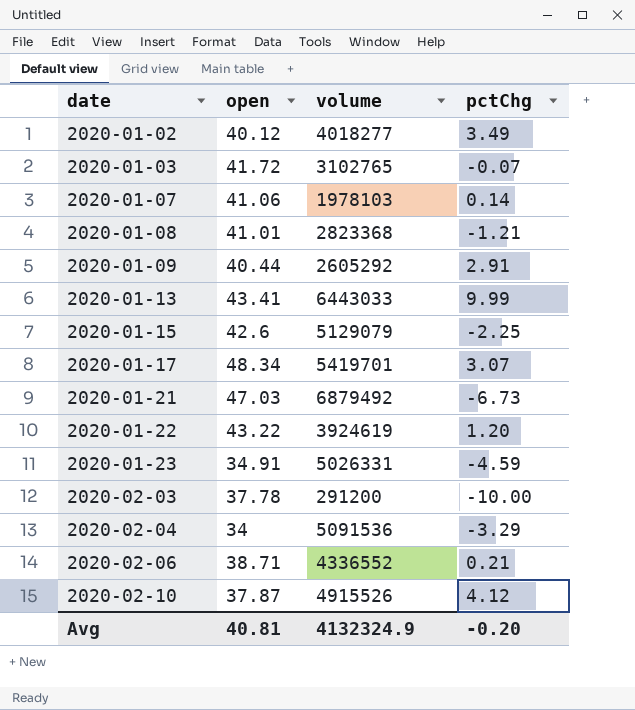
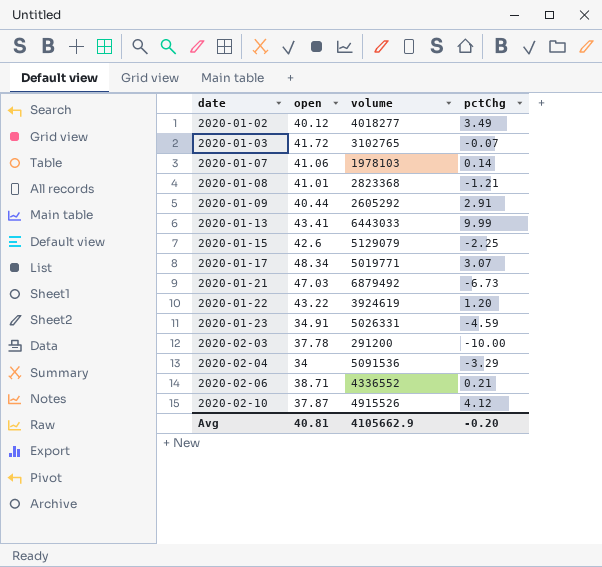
2020-01-17 | volume: 5419701 -> 5019771
Avg | volume: 4132324.9 -> 4105662.9

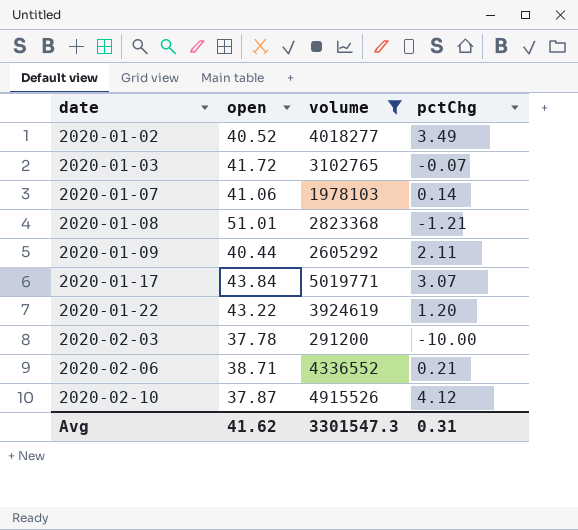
filter: none -> volume <= 5019771
2020-01-02 | open: 40.12 -> 40.52
2020-01-08 | open: 41.01 -> 51.01
2020-01-09 | pctChg: 2.91 -> 2.11
2020-01-17 | open: 48.34 -> 43.84
Avg | open: 40.81 -> 41.62
Avg | volume: 4105662.9 -> 3301547.3
Avg | pctChg: -0.20 -> 0.31

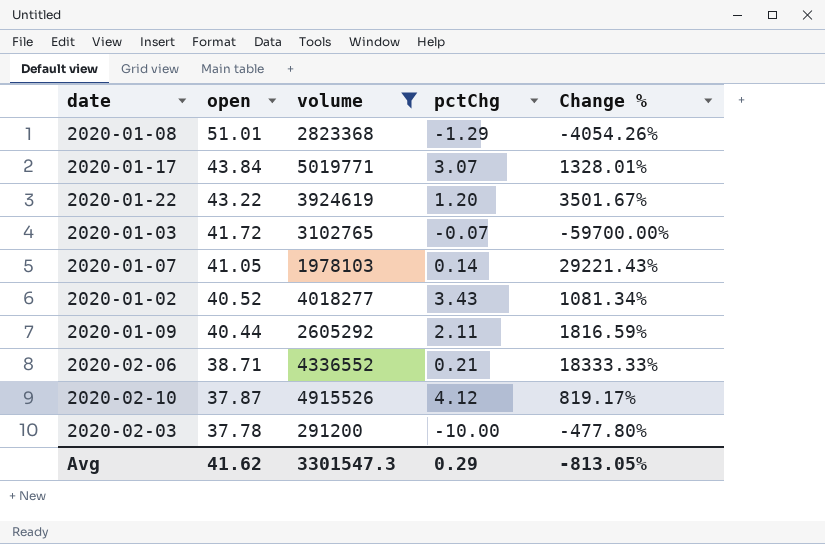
row order: date ascending -> open descending
column Change % | formula: none -> ([open] - [pctChg]) / [pctChg]
2020-01-08 | pctChg: -1.21 -> -1.29
2020-01-07 | open: 41.06 -> 41.05
2020-01-02 | pctChg: 3.49 -> 3.43
Avg | pctChg: 0.31 -> 0.29

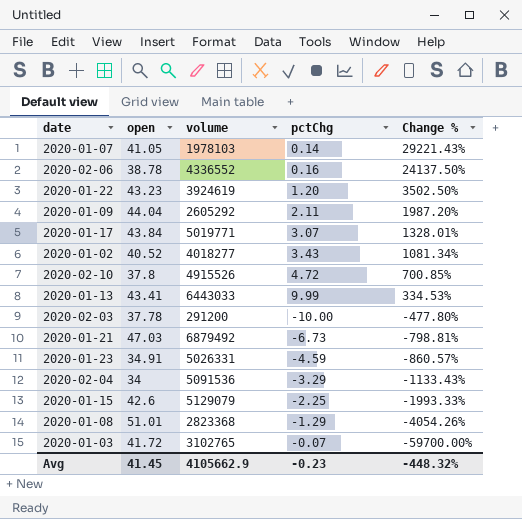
filter: volume <= 5019771 -> none
row order: open descending -> Change % descending
2020-02-06 | open: 38.71 -> 38.78
2020-02-06 | pctChg: 0.21 -> 0.16
2020-02-06 | Change %: 18333.33% -> 24137.50%
2020-01-22 | open: 43.22 -> 43.23
2020-01-22 | Change %: 3501.67% -> 3502.50%
2020-01-09 | open: 40.44 -> 44.04
2020-01-09 | Change %: 1816.59% -> 1987.20%
2020-02-10 | open: 37.87 -> 37.8
2020-02-10 | pctChg: 4.12 -> 4.72
2020-02-10 | Change %: 819.17% -> 700.85%
Avg | open: 41.62 -> 41.45
Avg | volume: 3301547.3 -> 4105662.9
Avg | pctChg: 0.29 -> -0.23
Avg | Change %: -813.05% -> -448.32%

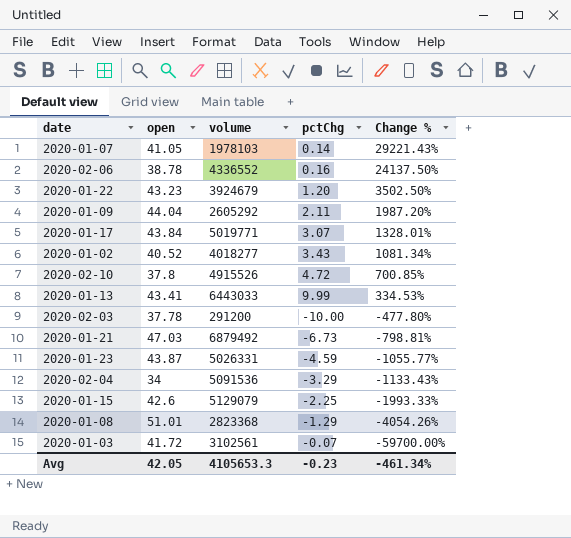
2020-01-22 | volume: 3924619 -> 3924679
2020-01-23 | open: 34.91 -> 43.87
2020-01-23 | Change %: -860.57% -> -1055.77%
2020-01-03 | volume: 3102765 -> 3102561
Avg | open: 41.45 -> 42.05
Avg | volume: 4105662.9 -> 4105653.3
Avg | Change %: -448.32% -> -461.34%

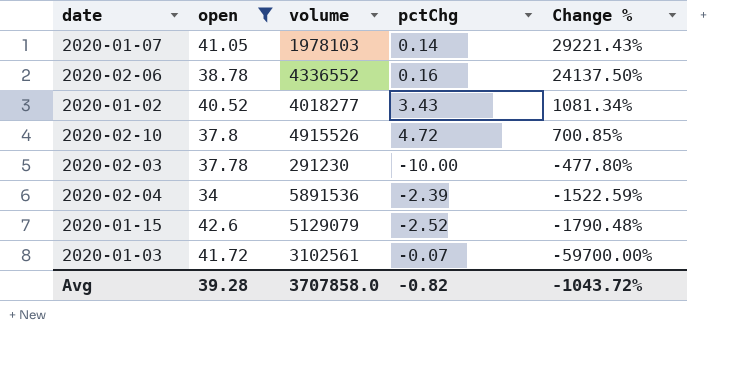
filter: none -> open <= 42.6
2020-02-03 | volume: 291200 -> 291230
2020-02-04 | volume: 5091536 -> 5891536
2020-02-04 | pctChg: -3.29 -> -2.39
2020-02-04 | Change %: -1133.43% -> -1522.59%
2020-01-15 | pctChg: -2.25 -> -2.52
2020-01-15 | Change %: -1993.33% -> -1790.48%
Avg | open: 42.05 -> 39.28
Avg | volume: 4105653.3 -> 3707858.0
Avg | pctChg: -0.23 -> -0.82
Avg | Change %: -461.34% -> -1043.72%

